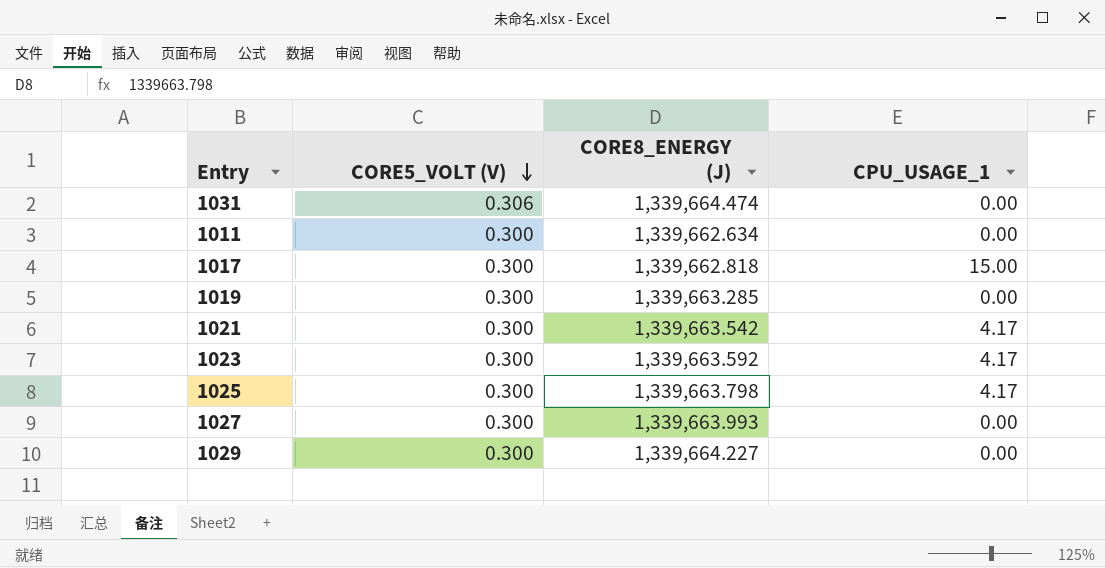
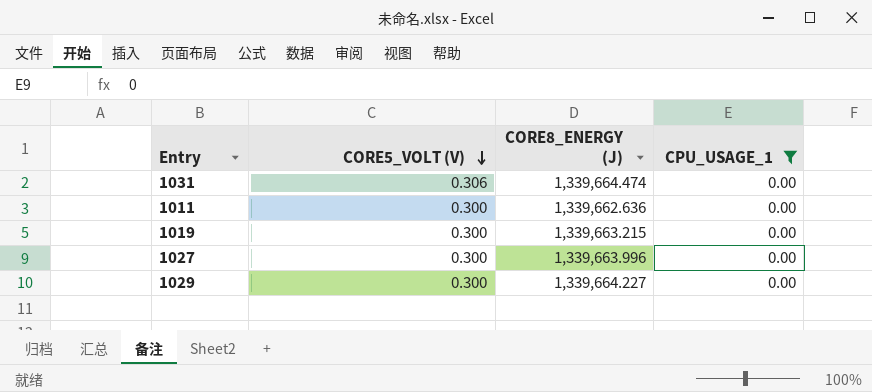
filter: none -> CPU_USAGE_1 = 0.00
1011 | CORE8_ENERGY (J): 1,339,662.634 -> 1,339,662.636
1019 | CORE8_ENERGY (J): 1,339,663.285 -> 1,339,663.215
1027 | CORE8_ENERGY (J): 1,339,663.993 -> 1,339,663.996

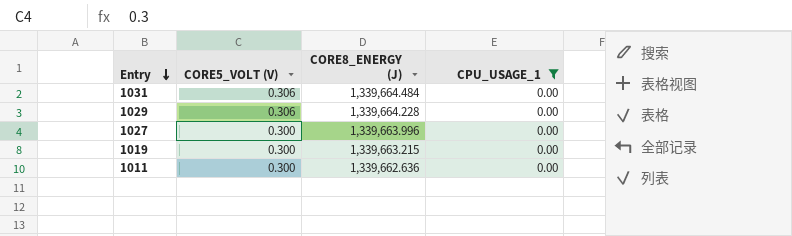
row order: CORE5_VOLT (V) descending -> Entry descending
1031 | CORE8_ENERGY (J): 1,339,664.474 -> 1,339,664.484
1029 | CORE5_VOLT (V): 0.300 -> 0.306
1029 | CORE8_ENERGY (J): 1,339,664.227 -> 1,339,664.228

